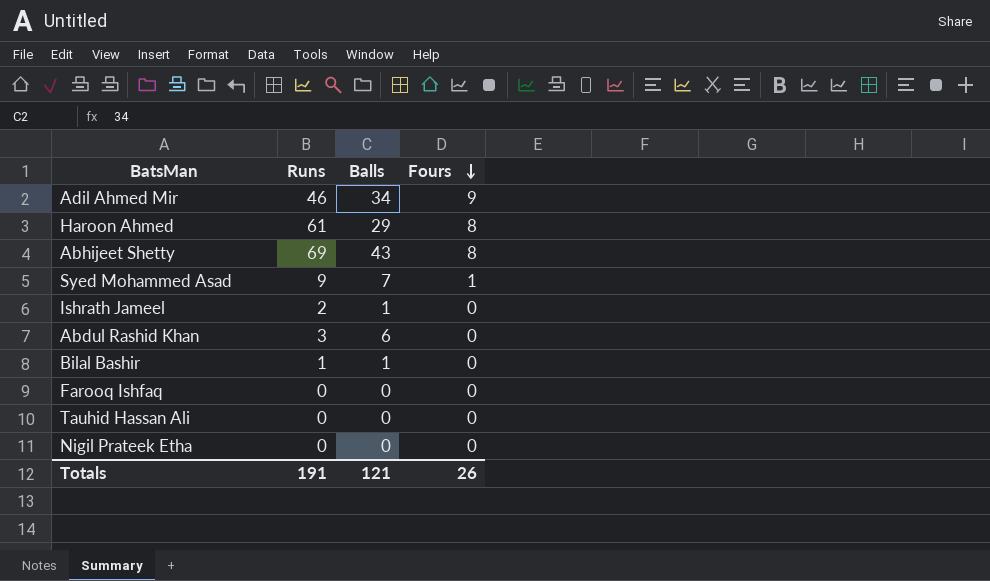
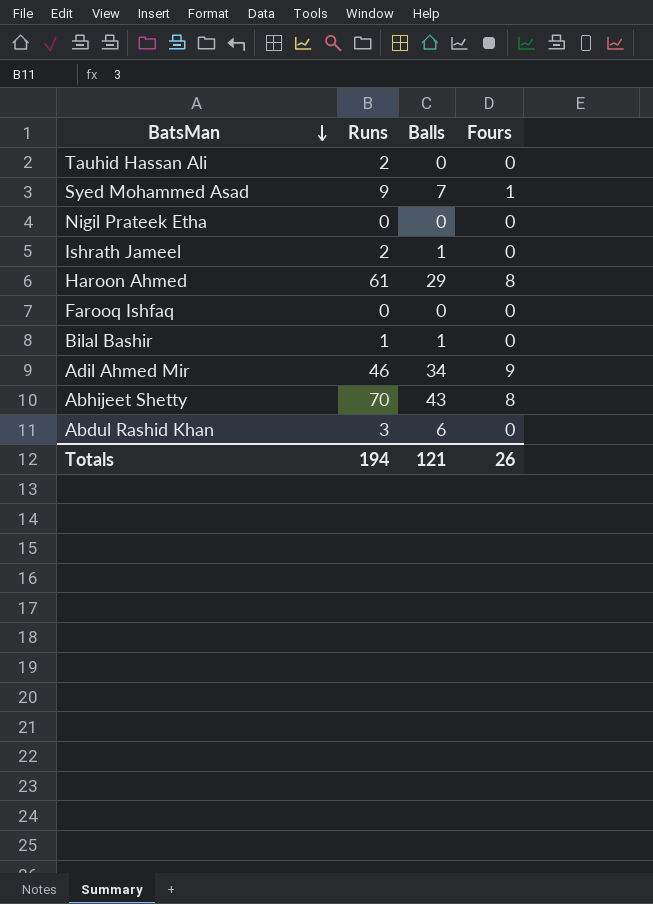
row order: Fours descending -> BatsMan descending
Tauhid Hassan Ali | Runs: 0 -> 2
Abhijeet Shetty | Runs: 69 -> 70
Totals | Runs: 191 -> 194

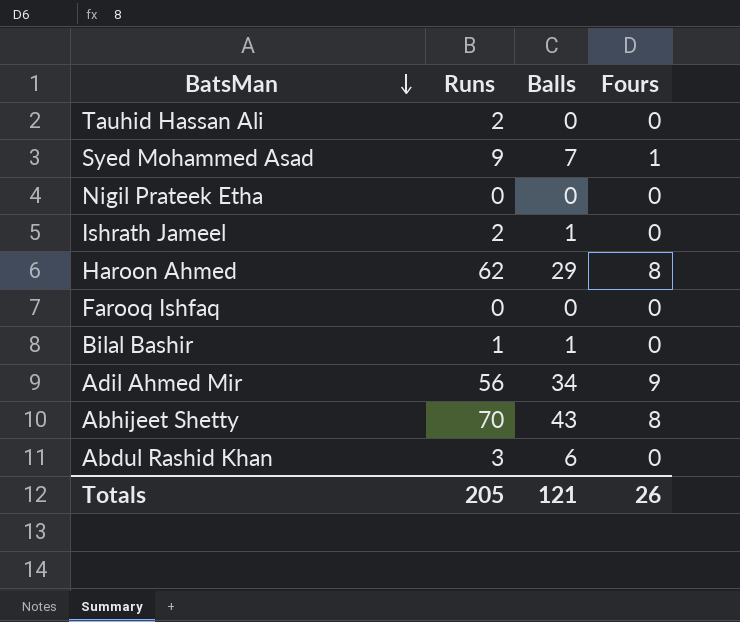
Haroon Ahmed | Runs: 61 -> 62
Adil Ahmed Mir | Runs: 46 -> 56
Totals | Runs: 194 -> 205

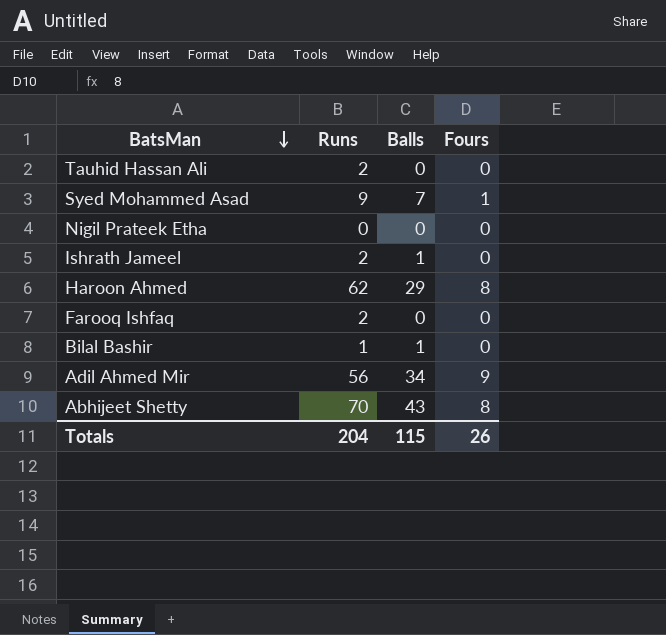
row Abdul Rashid Khan: 3 | 6 | 0 -> none
Farooq Ishfaq | Runs: 0 -> 2
Totals | Runs: 205 -> 204
Totals | Balls: 121 -> 115

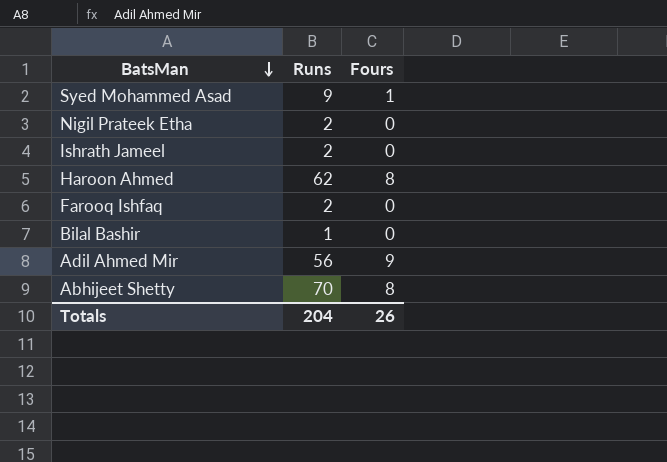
column Balls | position: 3 -> none
row Tauhid Hassan Ali: 2 | 0 | 0 -> none
Nigil Prateek Etha | Runs: 0 -> 2

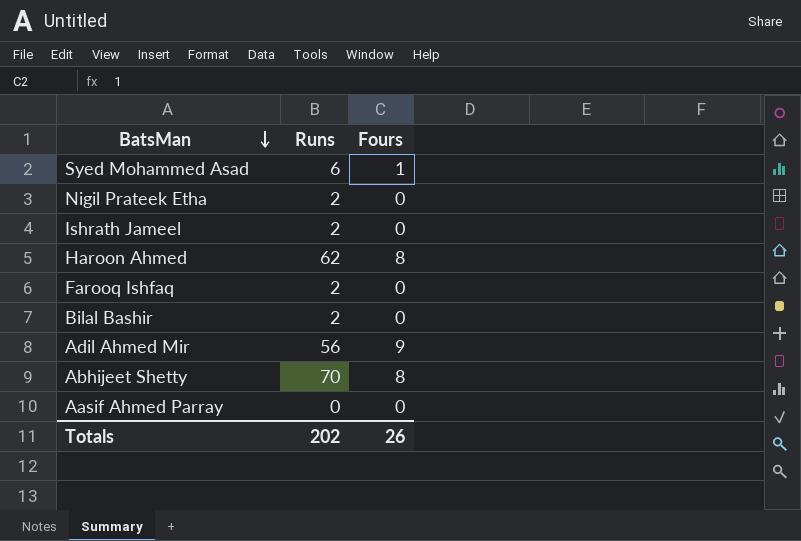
Syed Mohammed Asad | Runs: 9 -> 6
Bilal Bashir | Runs: 1 -> 2
row Aasif Ahmed Parray: none -> 0 | 0
Totals | Runs: 204 -> 202

